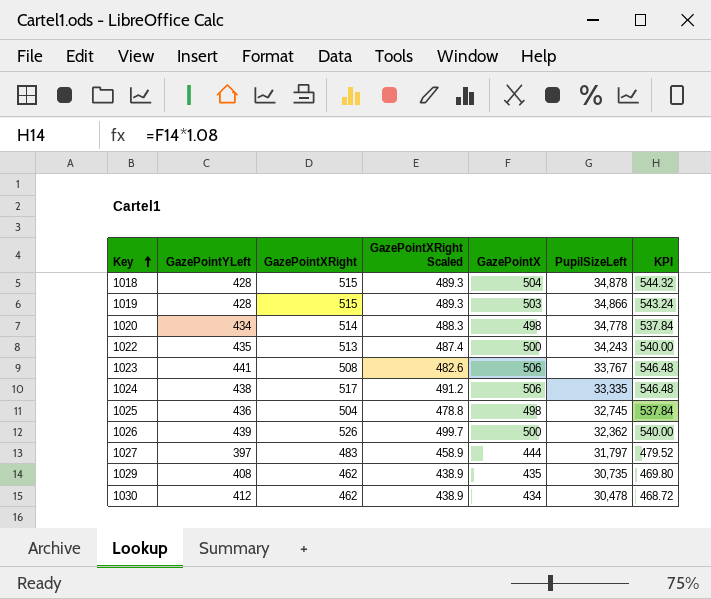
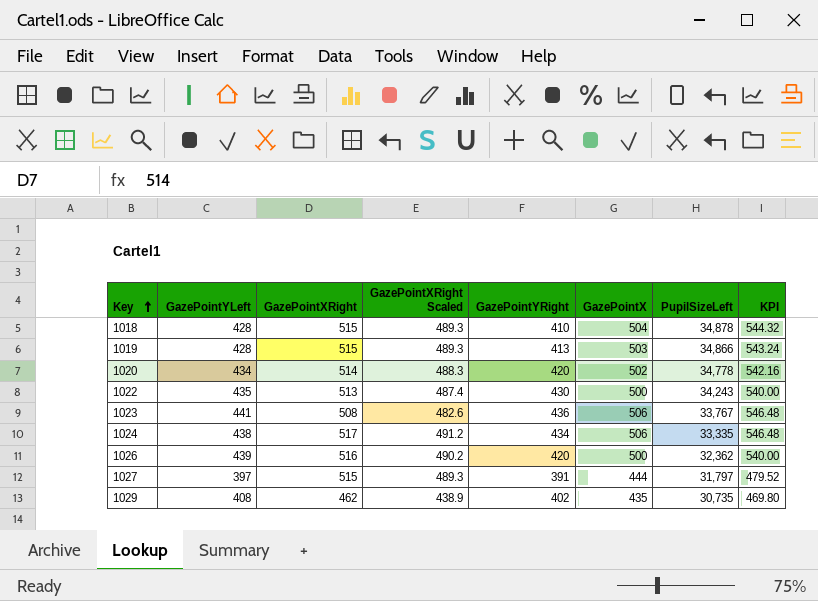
column GazePointYRight | position: none -> 5
row 1025: 436 | 504 | 478.8 | 498 | 32,745 | 537.84 -> none
row 1030: 412 | 462 | 438.9 | 434 | 30,478 | 468.72 -> none
1020 | GazePointX: 498 -> 502
1020 | KPI: 537.84 -> 542.16
1026 | GazePointXRight: 526 -> 516
1026 | GazePointXRight Scaled: 499.7 -> 490.2
1027 | GazePointXRight: 483 -> 515
1027 | GazePointXRight Scaled: 458.9 -> 489.3

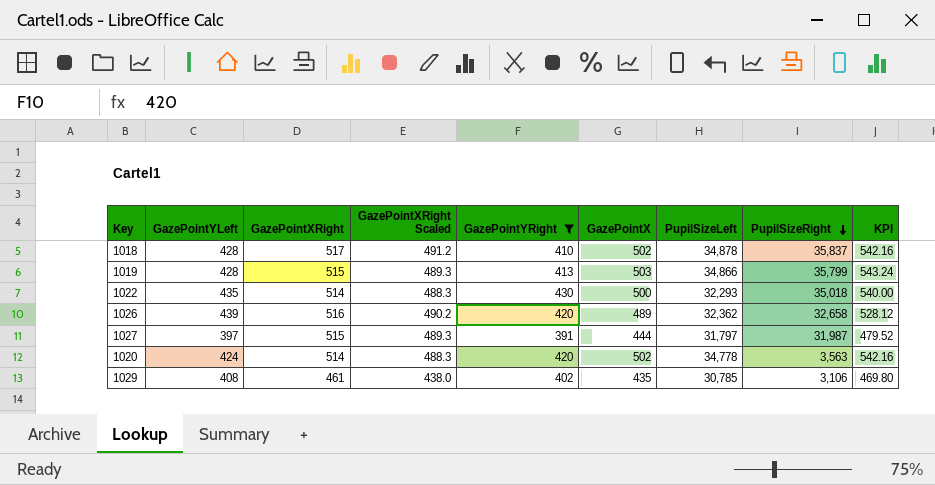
filter: none -> GazePointYRight <= 430
row order: Key ascending -> PupilSizeRight descending
column PupilSizeRight | position: none -> 8
1018 | GazePointXRight: 515 -> 517
1018 | GazePointXRight Scaled: 489.3 -> 491.2
1018 | GazePointX: 504 -> 502
1018 | KPI: 544.32 -> 542.16
1022 | GazePointXRight: 513 -> 514
1022 | GazePointXRight Scaled: 487.4 -> 488.3
1022 | PupilSizeLeft: 34,243 -> 32,293
1026 | GazePointX: 500 -> 489
1026 | KPI: 540.00 -> 528.12
1020 | GazePointYLeft: 434 -> 424
1029 | GazePointXRight: 462 -> 461
1029 | GazePointXRight Scaled: 438.9 -> 438.0
1029 | PupilSizeLeft: 30,735 -> 30,785

